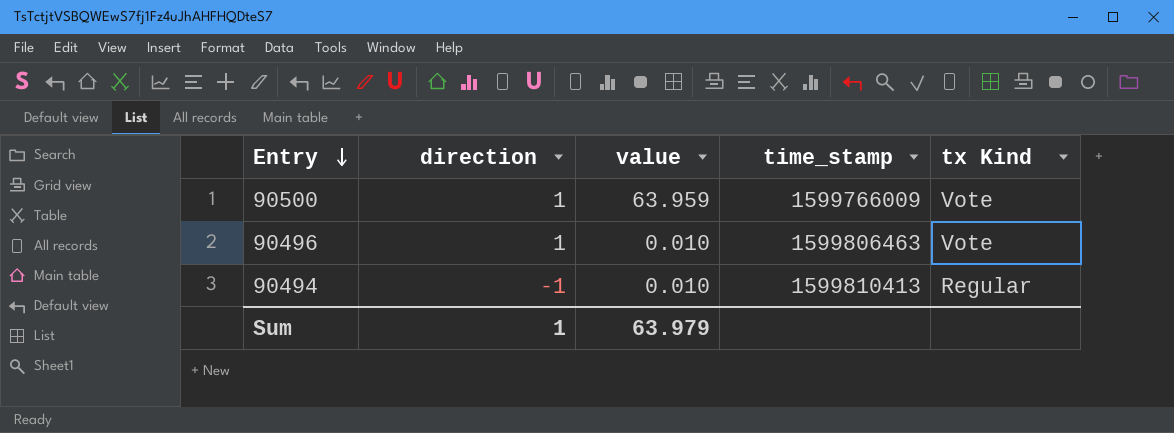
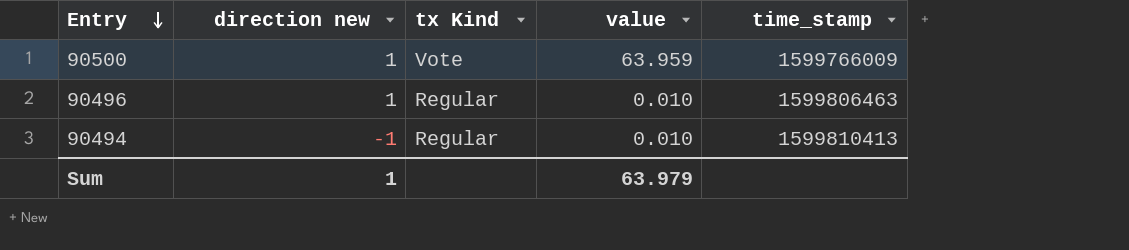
column name: direction -> direction new
column tx Kind | position: 5 -> 3
90496 | tx Kind: Vote -> Regular

